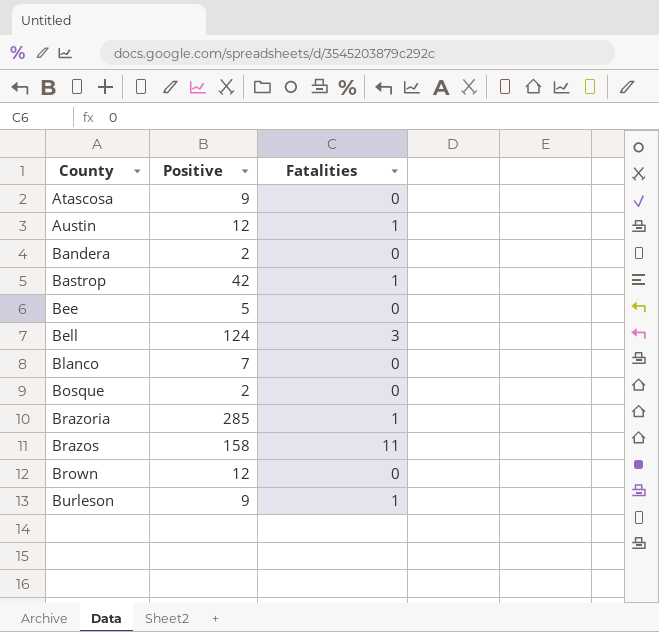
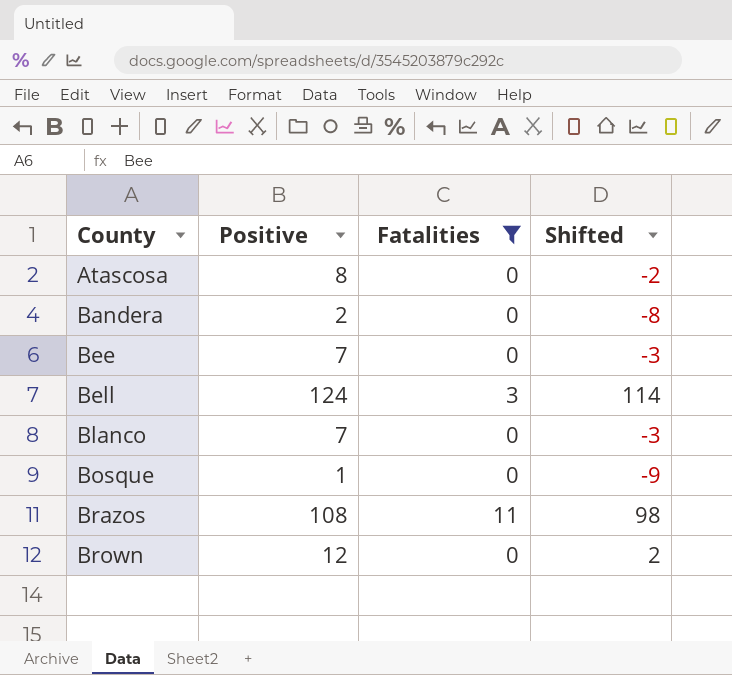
filter: none -> Fatalities != 1
column Shifted | formula: none -> [Positive] - 10
Atascosa | Positive: 9 -> 8
Bee | Positive: 5 -> 7
Bosque | Positive: 2 -> 1
Brazos | Positive: 158 -> 108

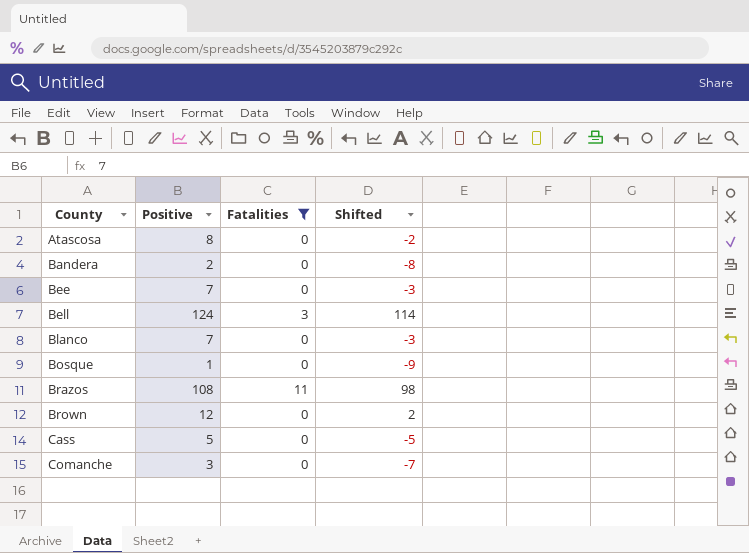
row Cass: none -> 5 | 0 | -5
row Comanche: none -> 3 | 0 | -7

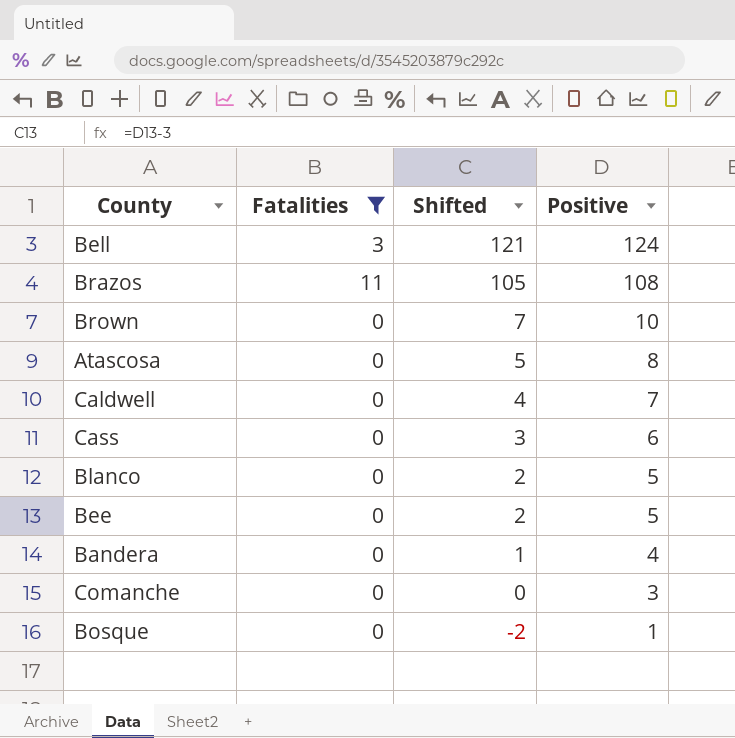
row order: County ascending -> Shifted descending
column Shifted | formula: [Positive] - 10 -> [Positive] - 3
column Positive | position: 2 -> 4
Brown | Positive: 12 -> 10
row Caldwell: none -> 0 | 4 | 7
Cass | Positive: 5 -> 6
Blanco | Positive: 7 -> 5
Bee | Positive: 7 -> 5
Bandera | Positive: 2 -> 4

